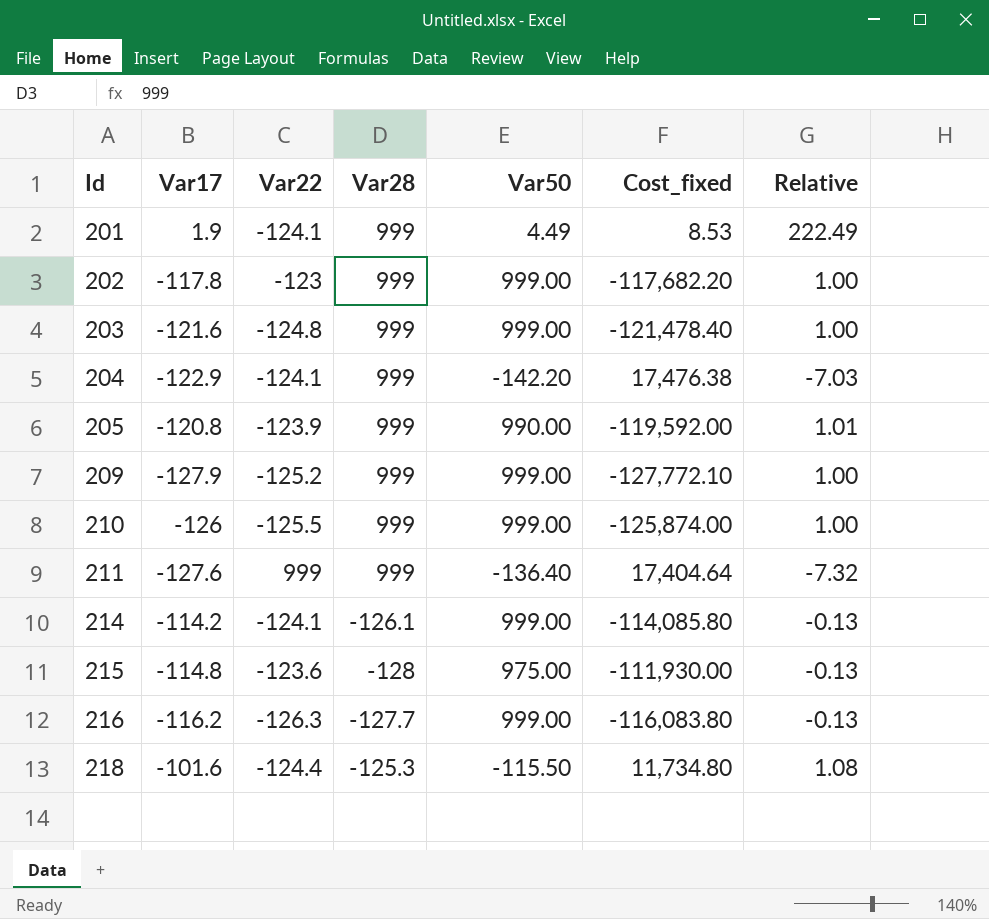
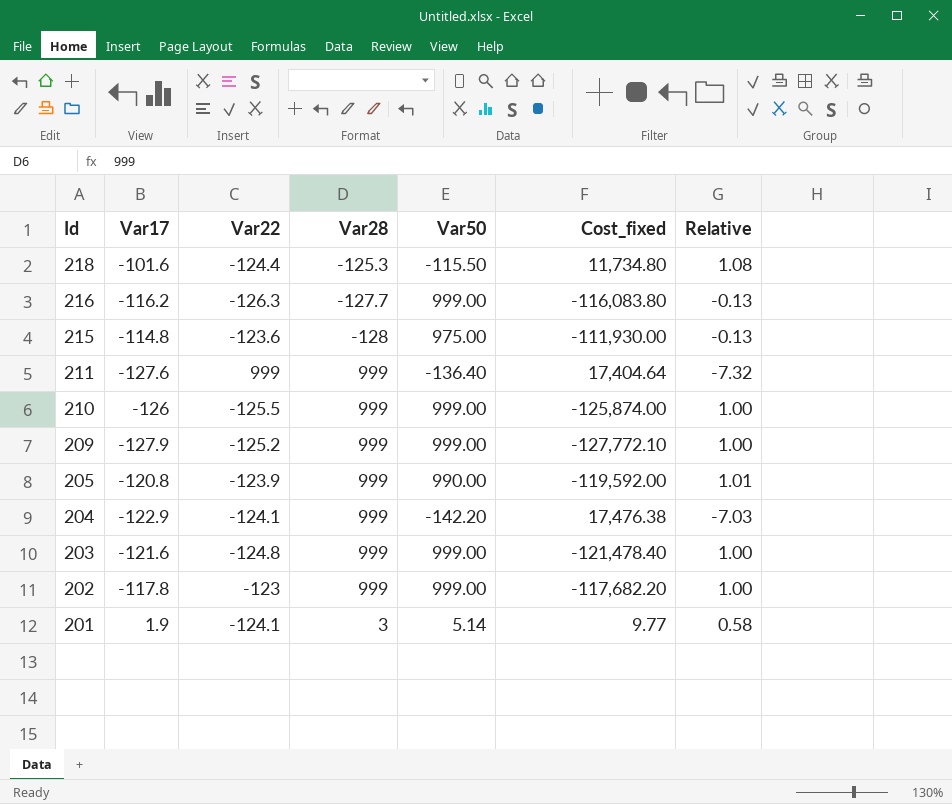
row order: Id ascending -> Id descending
row 214: -114.2 | -124.1 | -126.1 | 999.00 | -114,085.80 | -0.13 -> none
201 | Var28: 999 -> 3
201 | Var50: 4.49 -> 5.14
201 | Cost_fixed: 8.53 -> 9.77
201 | Relative: 222.49 -> 0.58

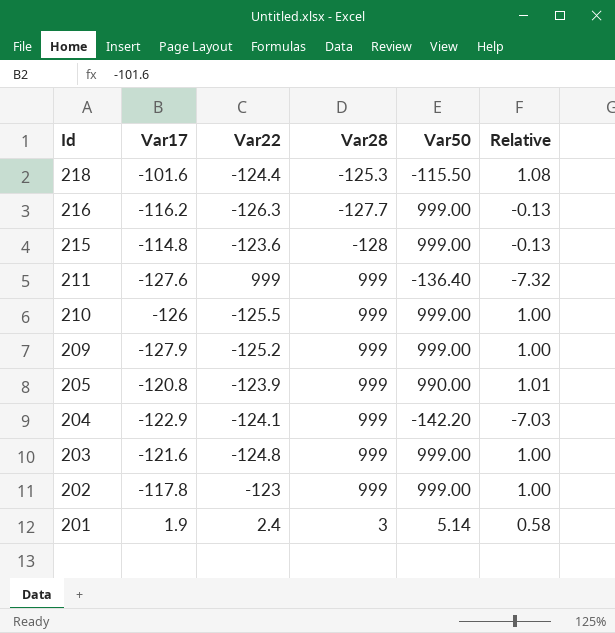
column Cost_fixed | formula: [Var17] * [Var50] -> none
215 | Var50: 975.00 -> 999.00
201 | Var22: -124.1 -> 2.4

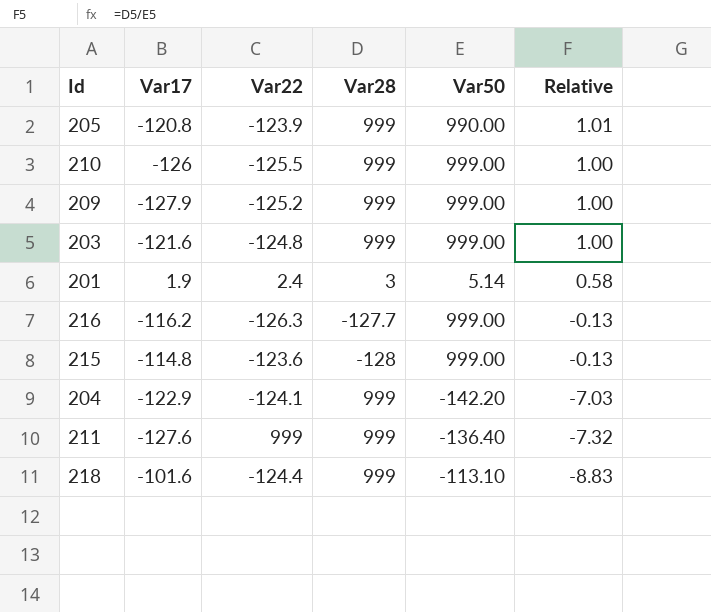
row order: Id descending -> Relative descending
row 202: -117.8 | -123 | 999 | 999.00 | 1.00 -> none
218 | Var28: -125.3 -> 999
218 | Var50: -115.50 -> -113.10
218 | Relative: 1.08 -> -8.83

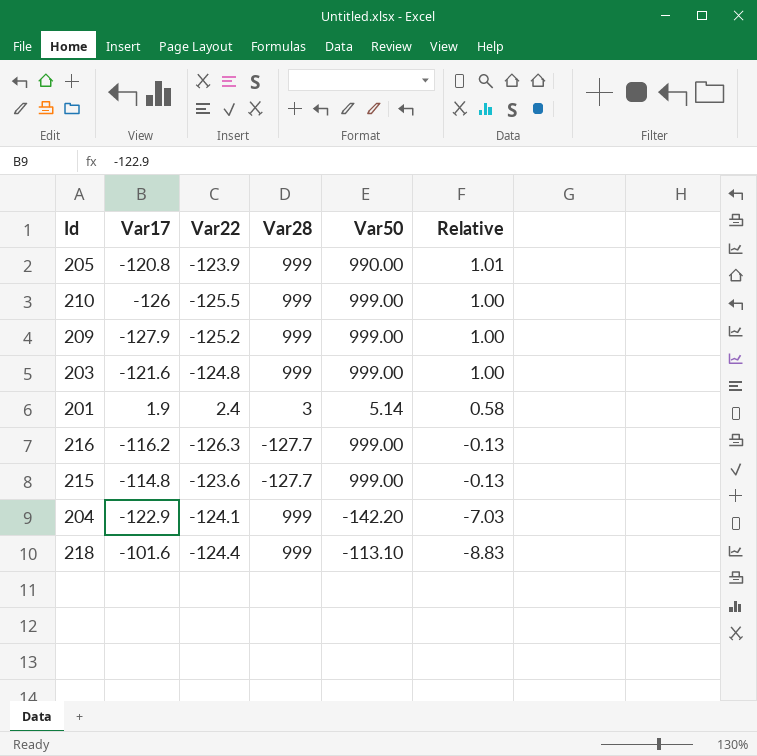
row 211: -127.6 | 999 | 999 | -136.40 | -7.32 -> none
215 | Var28: -128 -> -127.7

